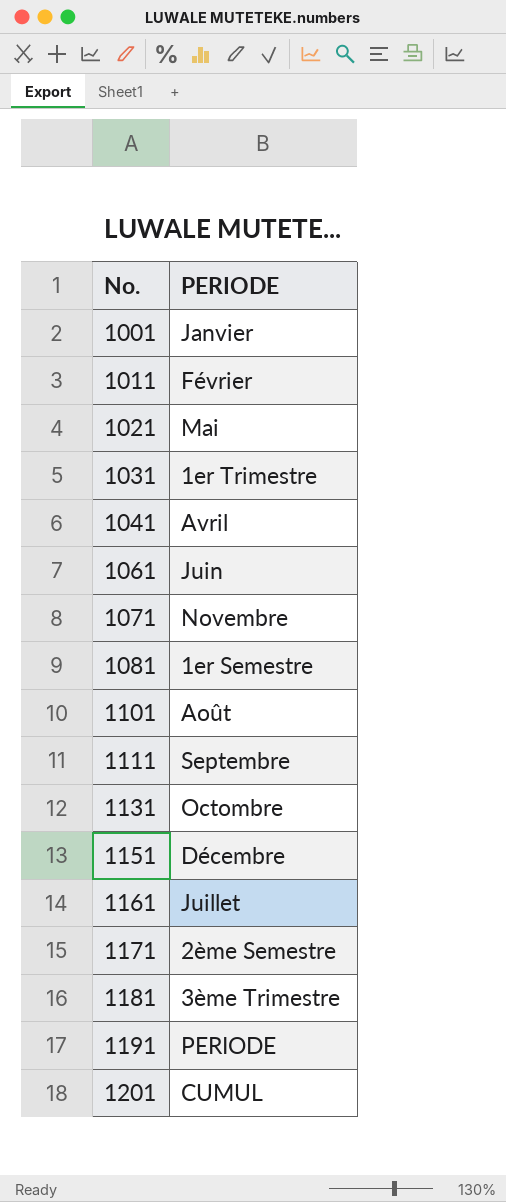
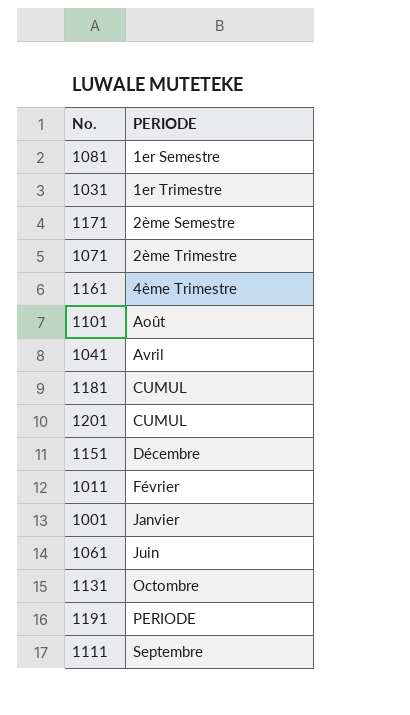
row order: No. ascending -> PERIODE ascending
row 1021: Mai -> none
1071 | PERIODE: Novembre -> 2ème Trimestre
1161 | PERIODE: Juillet -> 4ème Trimestre
1181 | PERIODE: 3ème Trimestre -> CUMUL

